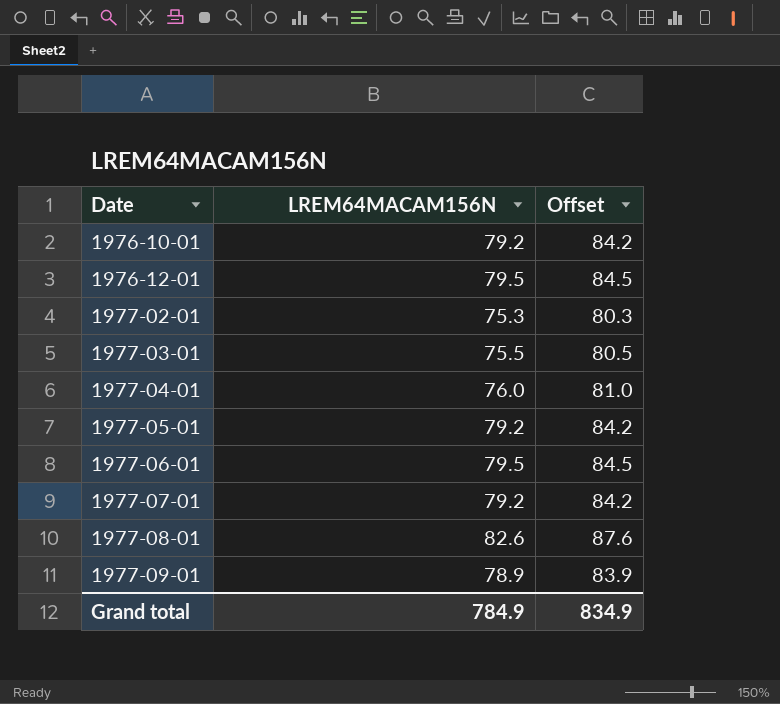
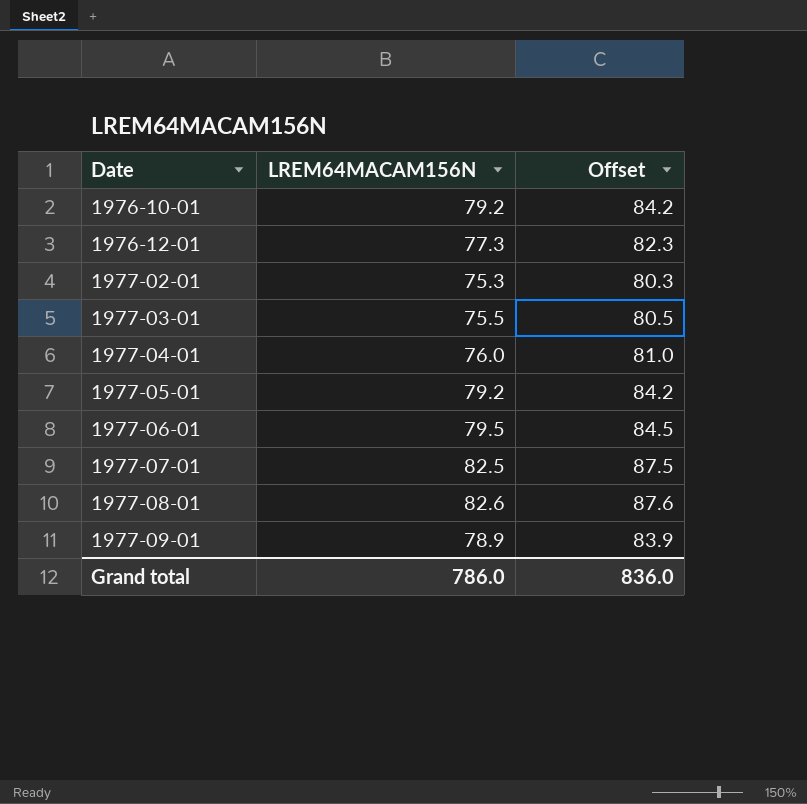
1976-12-01 | LREM64MACAM156N: 79.5 -> 77.3
1976-12-01 | Offset: 84.5 -> 82.3
1977-07-01 | LREM64MACAM156N: 79.2 -> 82.5
1977-07-01 | Offset: 84.2 -> 87.5
Grand total | LREM64MACAM156N: 784.9 -> 786.0
Grand total | Offset: 834.9 -> 836.0

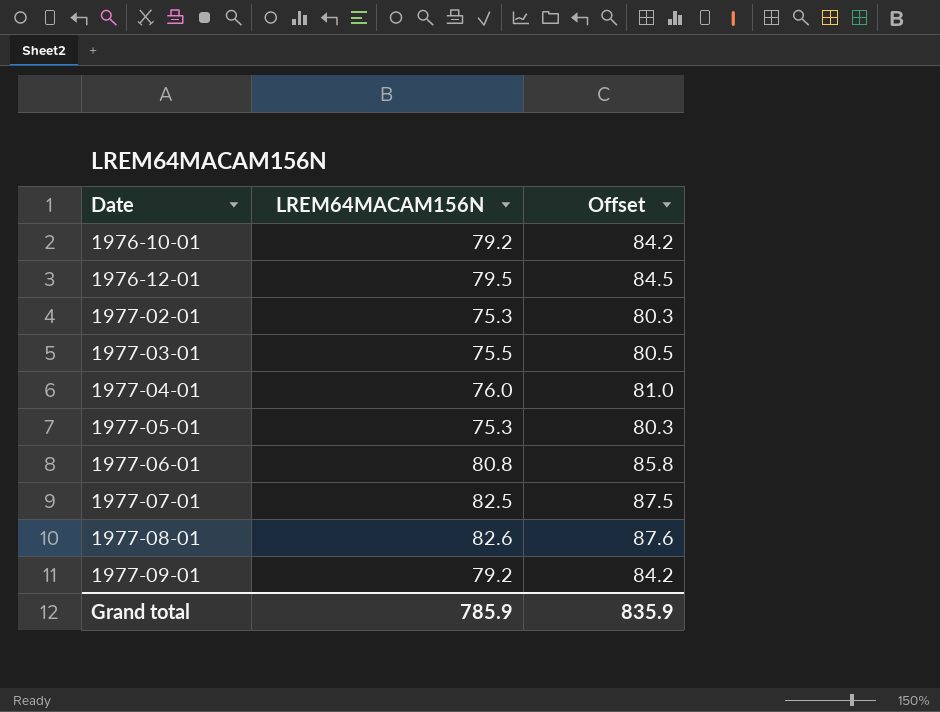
1976-12-01 | LREM64MACAM156N: 77.3 -> 79.5
1976-12-01 | Offset: 82.3 -> 84.5
1977-05-01 | LREM64MACAM156N: 79.2 -> 75.3
1977-05-01 | Offset: 84.2 -> 80.3
1977-06-01 | LREM64MACAM156N: 79.5 -> 80.8
1977-06-01 | Offset: 84.5 -> 85.8
1977-09-01 | LREM64MACAM156N: 78.9 -> 79.2
1977-09-01 | Offset: 83.9 -> 84.2
Grand total | LREM64MACAM156N: 786.0 -> 785.9
Grand total | Offset: 836.0 -> 835.9

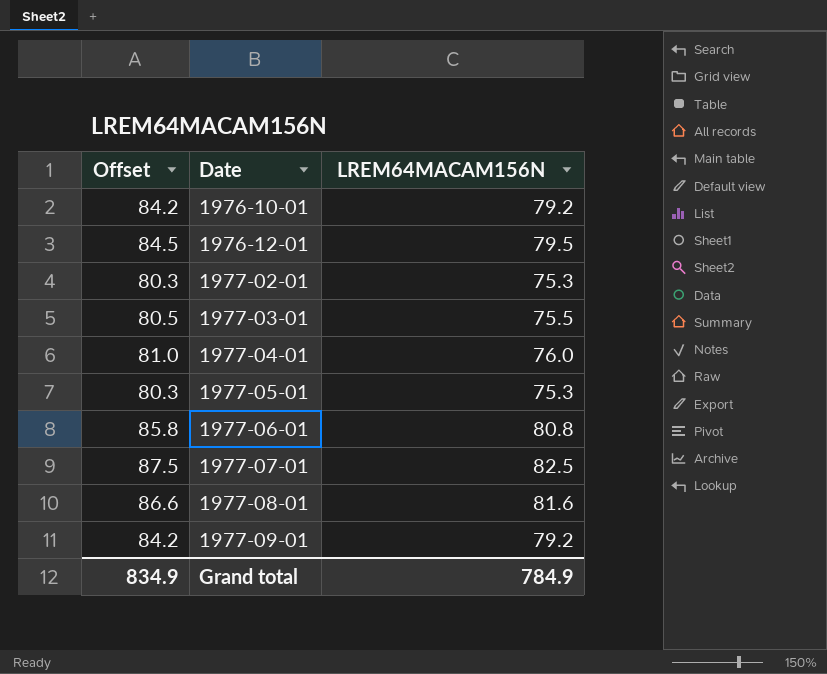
column Offset | position: 3 -> 1
1977-08-01 | Offset: 87.6 -> 86.6
1977-08-01 | LREM64MACAM156N: 82.6 -> 81.6
Grand total | Offset: 835.9 -> 834.9
Grand total | LREM64MACAM156N: 785.9 -> 784.9

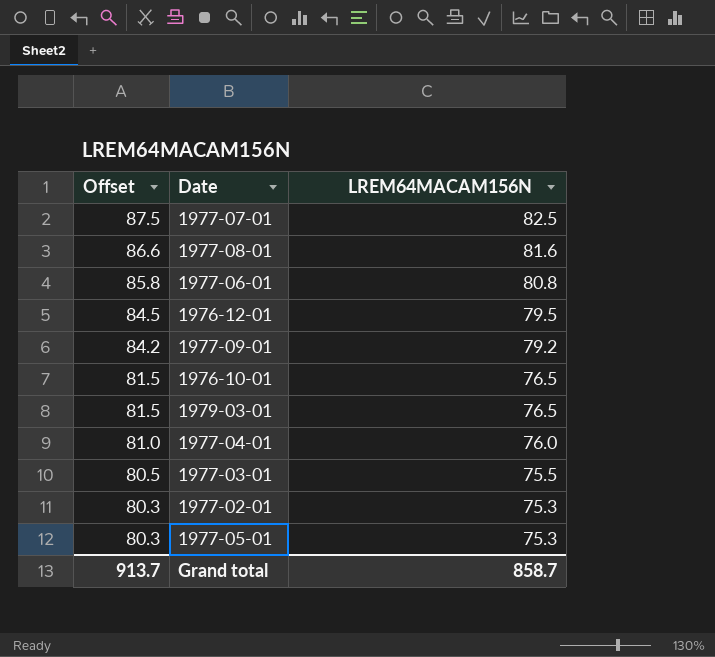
row order: Date ascending -> Offset descending
1976-10-01 | Offset: 84.2 -> 81.5
1976-10-01 | LREM64MACAM156N: 79.2 -> 76.5
row 1979-03-01: none -> 81.5 | 76.5
Grand total | Offset: 834.9 -> 913.7
Grand total | LREM64MACAM156N: 784.9 -> 858.7

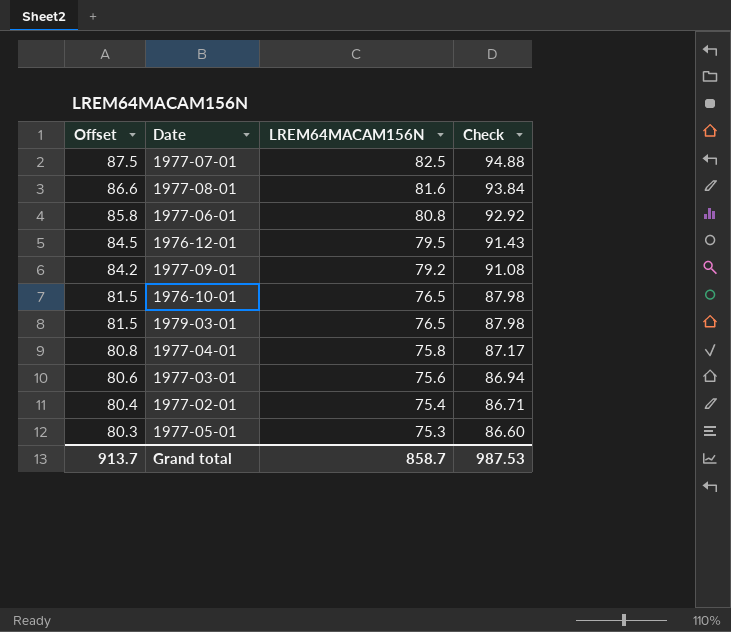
column Check | formula: none -> [LREM64MACAM156N] * 1.15
1977-04-01 | Offset: 81.0 -> 80.8
1977-04-01 | LREM64MACAM156N: 76.0 -> 75.8
1977-03-01 | Offset: 80.5 -> 80.6
1977-03-01 | LREM64MACAM156N: 75.5 -> 75.6
1977-02-01 | Offset: 80.3 -> 80.4
1977-02-01 | LREM64MACAM156N: 75.3 -> 75.4

